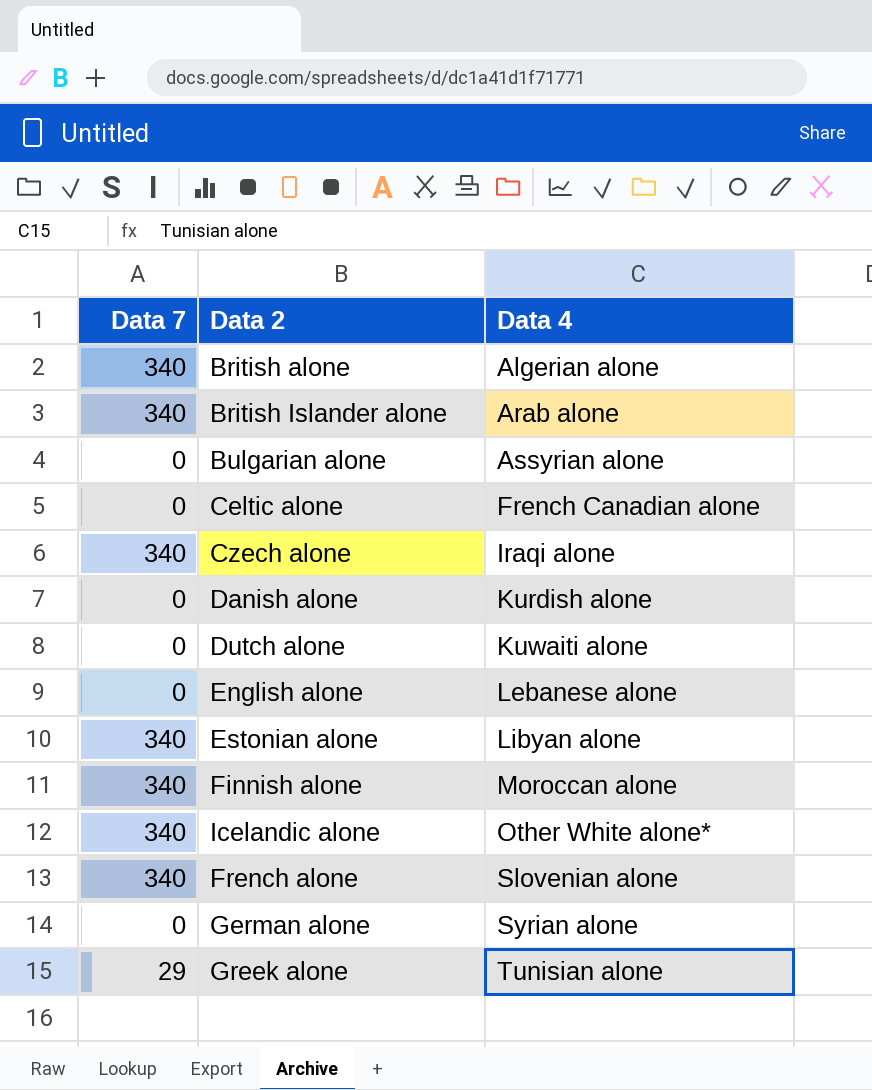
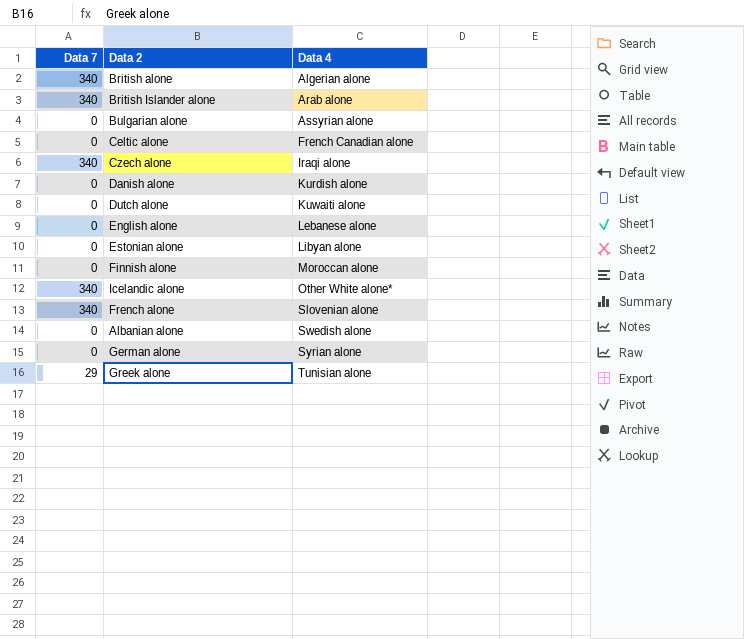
Estonian alone | Data 7: 340 -> 0
Finnish alone | Data 7: 340 -> 0
row Albanian alone: none -> 0 | Swedish alone

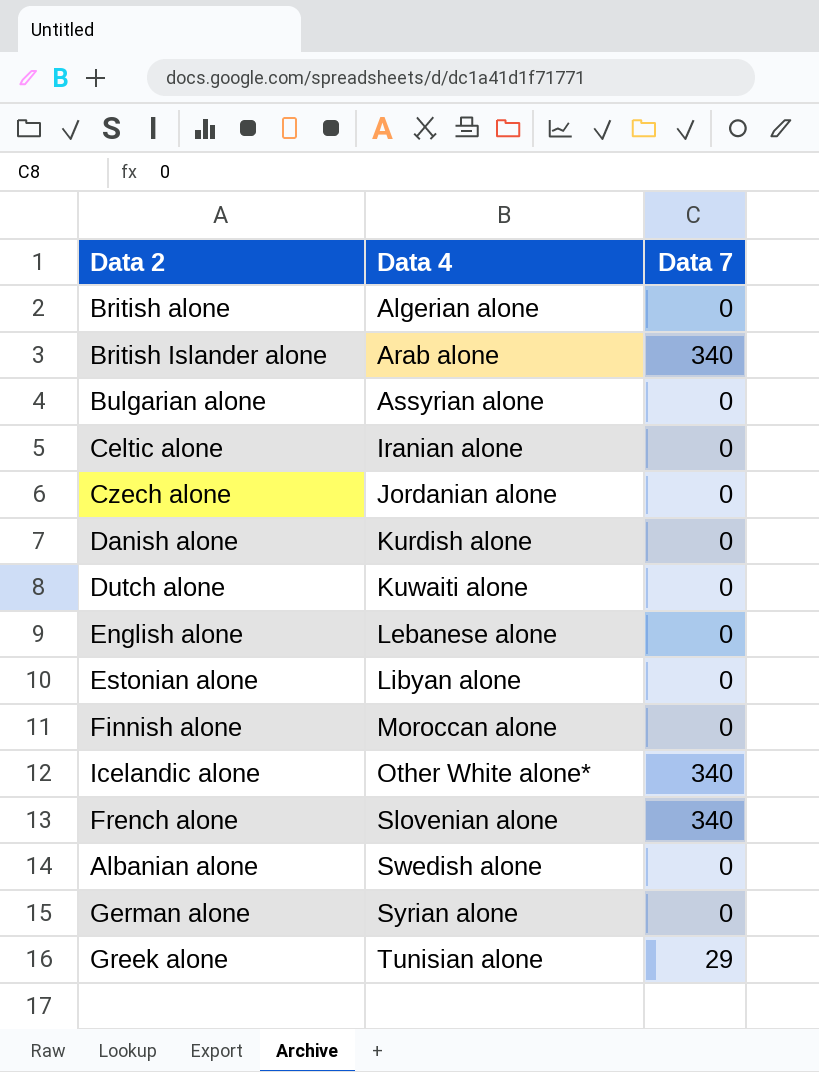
column Data 7 | position: 1 -> 3
British alone | Data 7: 340 -> 0
Celtic alone | Data 4: French Canadian alone -> Iranian alone
Czech alone | Data 4: Iraqi alone -> Jordanian alone
Czech alone | Data 7: 340 -> 0

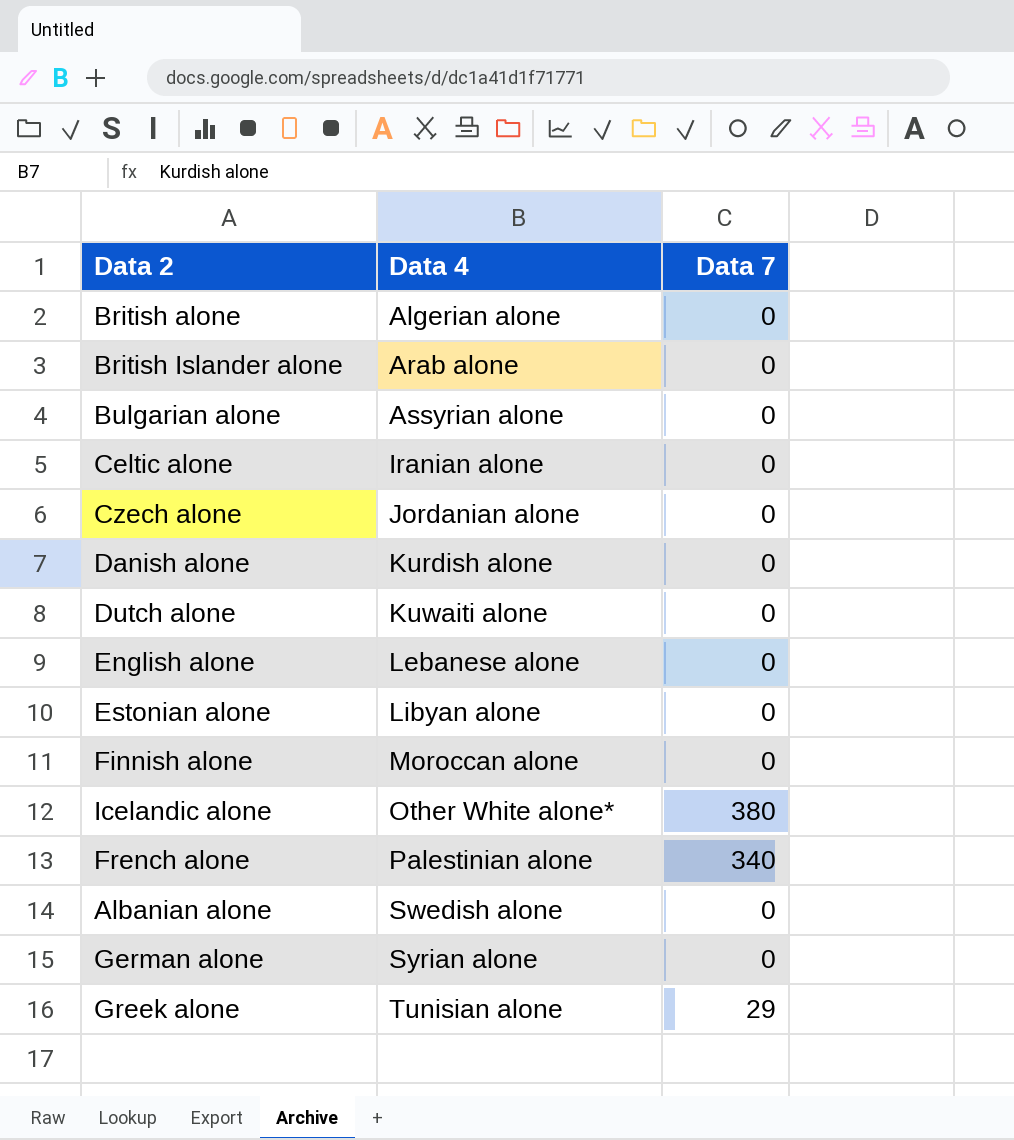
British Islander alone | Data 7: 340 -> 0
Icelandic alone | Data 7: 340 -> 380
French alone | Data 4: Slovenian alone -> Palestinian alone

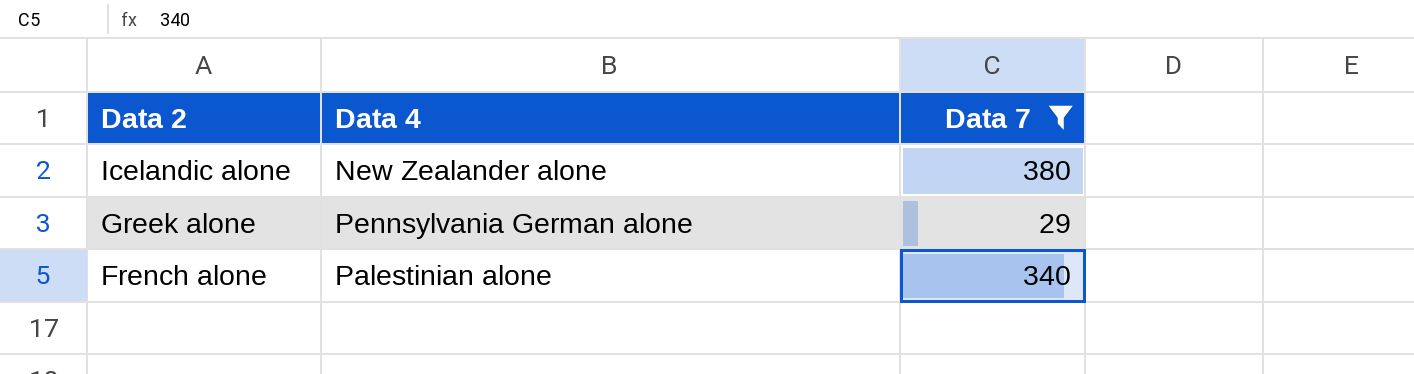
filter: none -> Data 7 != 0
row order: Data 4 ascending -> Data 2 descending
Icelandic alone | Data 4: Other White alone* -> New Zealander alone
Greek alone | Data 4: Tunisian alone -> Pennsylvania German alone

